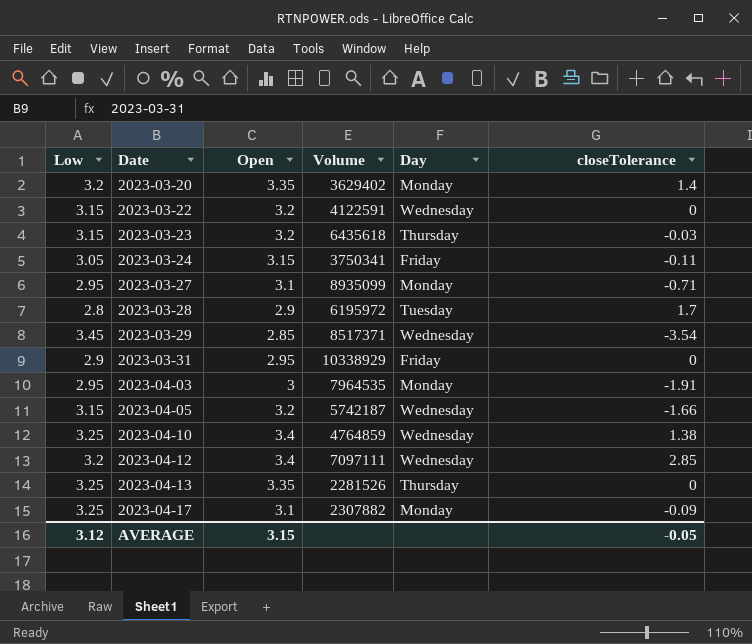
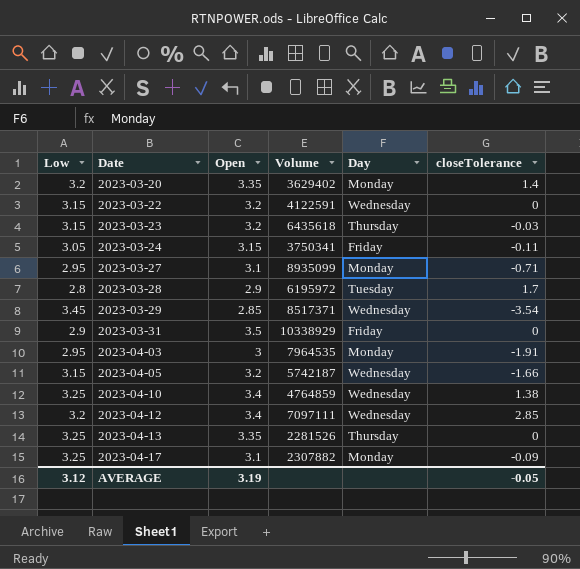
2023-03-31 | Open: 2.95 -> 3.5
AVERAGE | Open: 3.15 -> 3.19

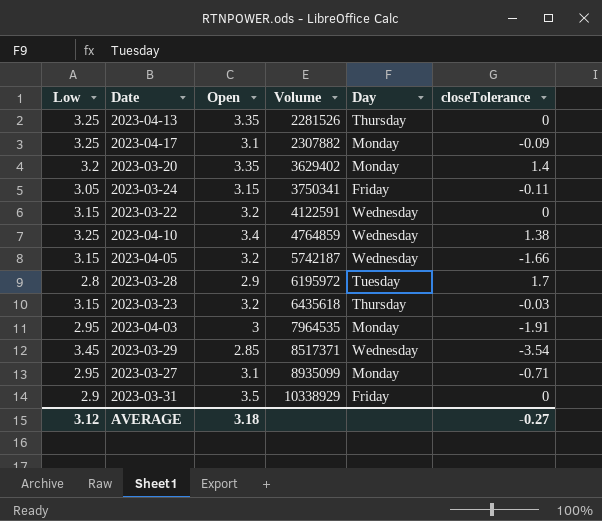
row order: Date ascending -> Volume ascending
row 2023-04-12: 3.2 | 3.4 | 7097111 | Wednesday | 2.85 -> none
AVERAGE | Open: 3.19 -> 3.18
AVERAGE | closeTolerance: -0.05 -> -0.27

